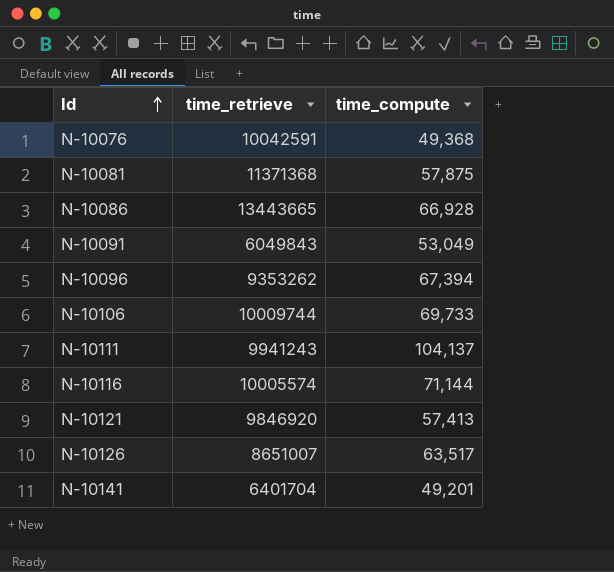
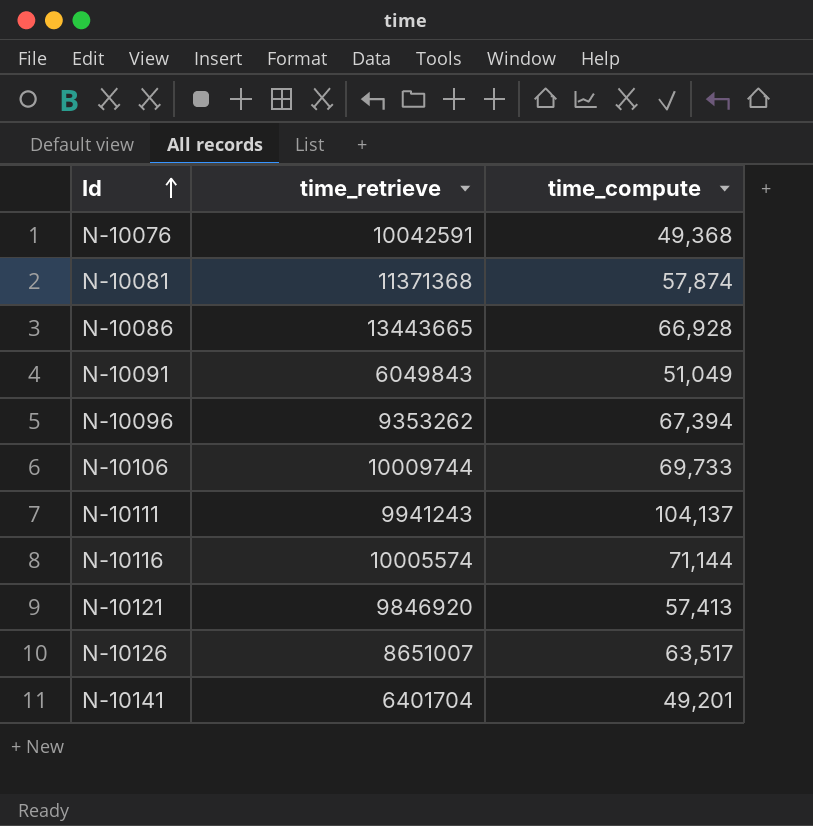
N-10081 | time_compute: 57,875 -> 57,874
N-10091 | time_compute: 53,049 -> 51,049

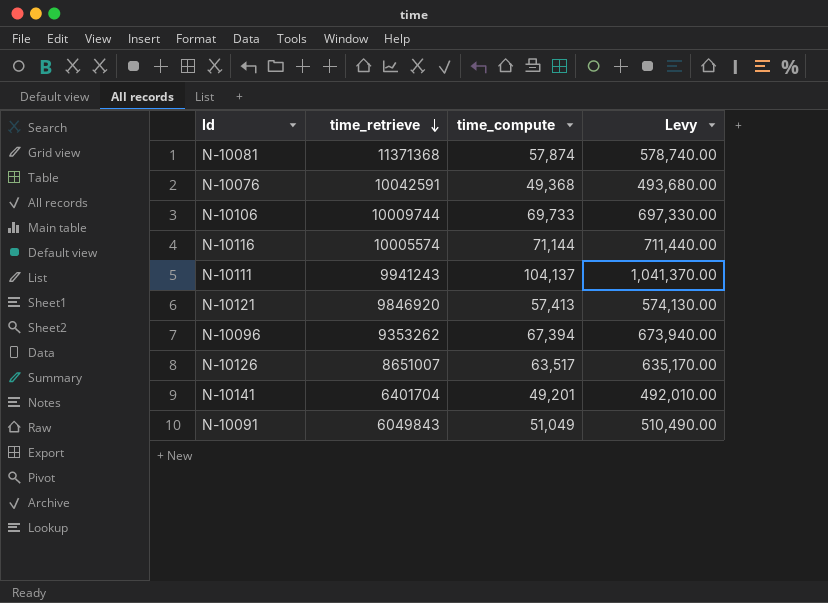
row order: Id ascending -> time_retrieve descending
column Levy | formula: none -> [time_compute] * 10
row N-10086: 13443665 | 66,928 -> none

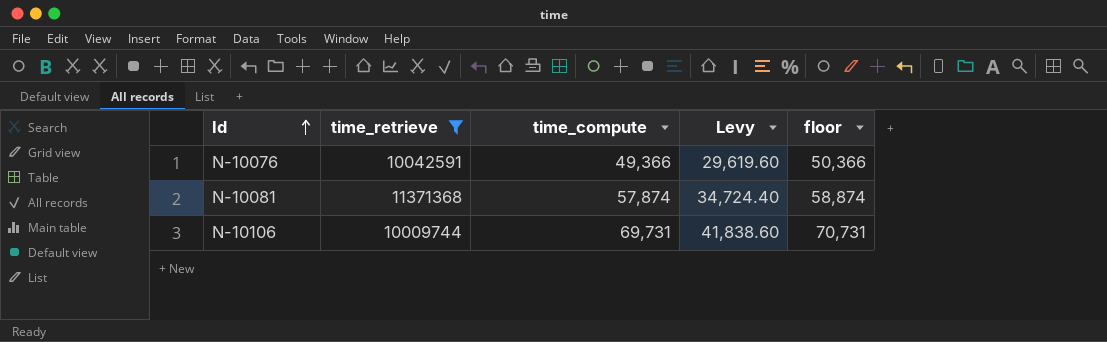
filter: none -> time_retrieve >= 10009744
row order: time_retrieve descending -> Id ascending
column Levy | formula: [time_compute] * 10 -> [time_compute] * 0.6
column floor | formula: none -> [time_compute] + 1000
N-10076 | time_compute: 49,368 -> 49,366
N-10106 | time_compute: 69,733 -> 69,731

